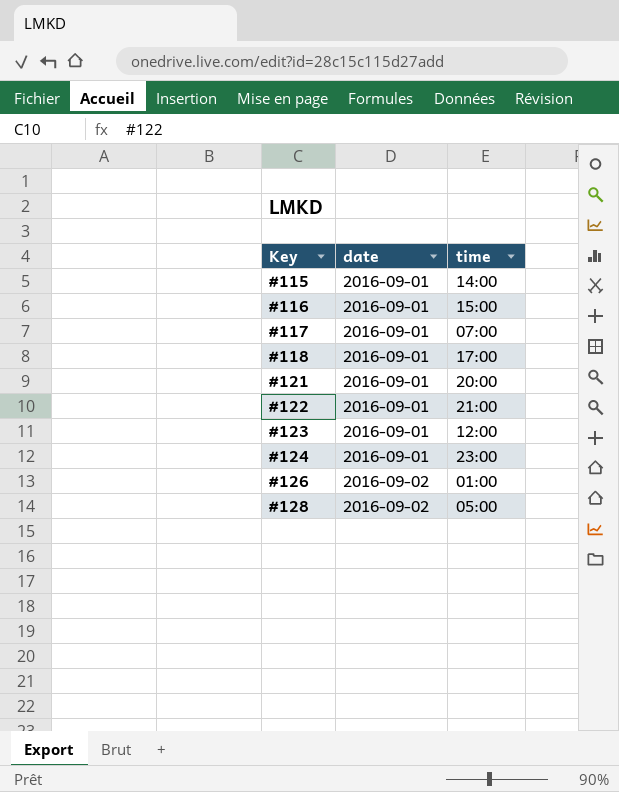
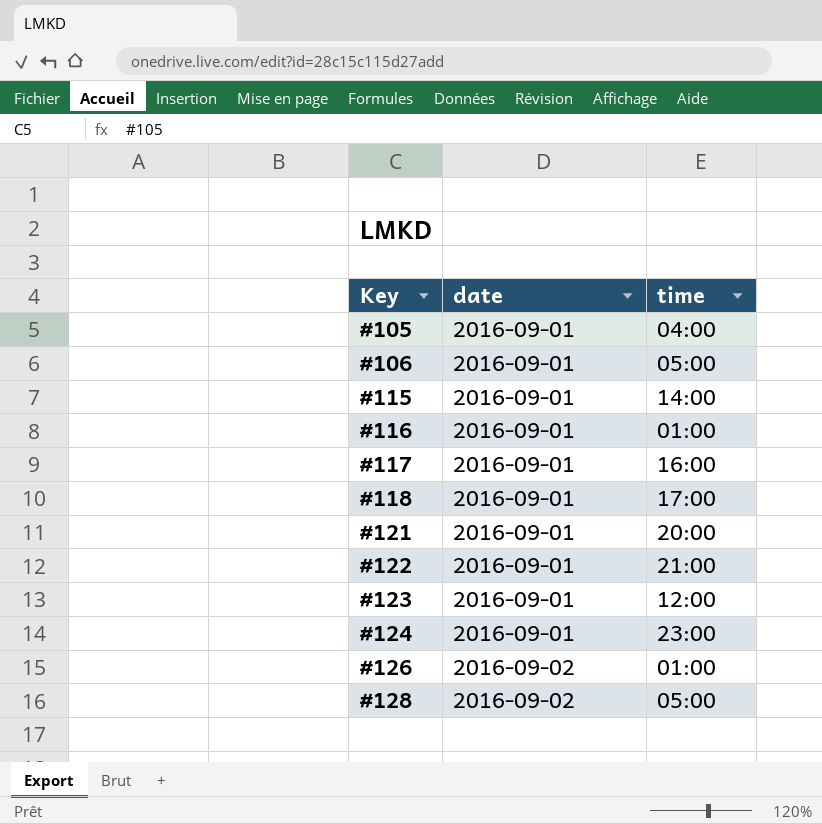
row #105: none -> 2016-09-01 | 04:00
row #106: none -> 2016-09-01 | 05:00
#116 | time: 15:00 -> 01:00
#117 | time: 07:00 -> 16:00

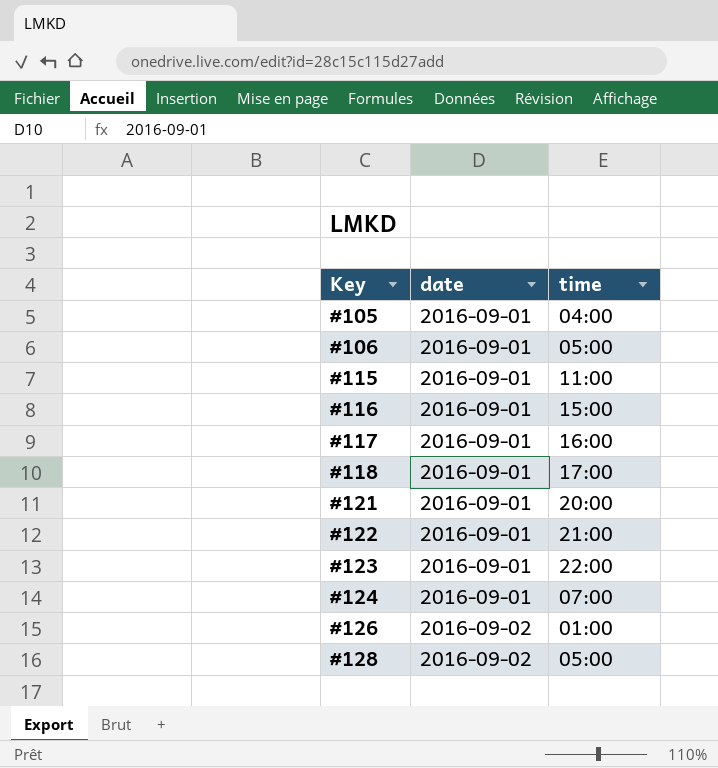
#115 | time: 14:00 -> 11:00
#116 | time: 01:00 -> 15:00
#123 | time: 12:00 -> 22:00
#124 | time: 23:00 -> 07:00

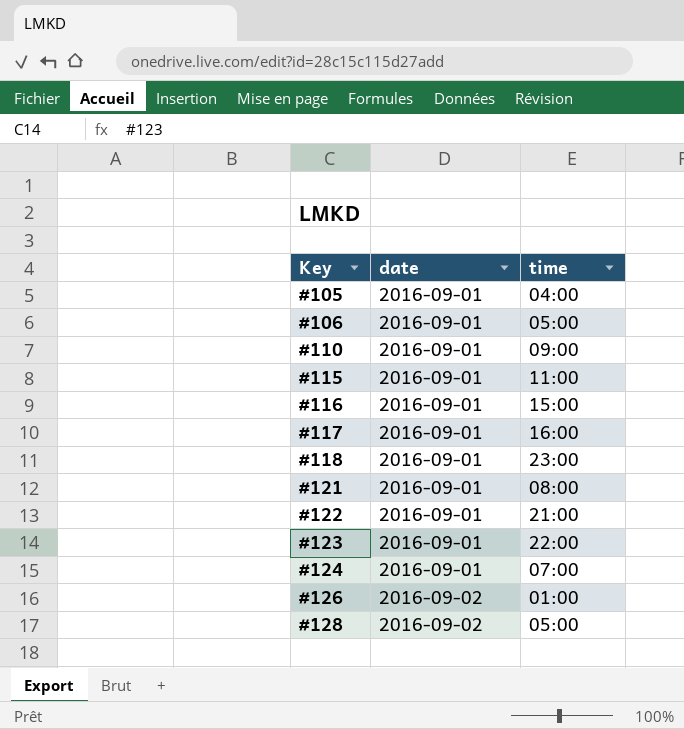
row #110: none -> 2016-09-01 | 09:00
#118 | time: 17:00 -> 23:00
#121 | time: 20:00 -> 08:00

